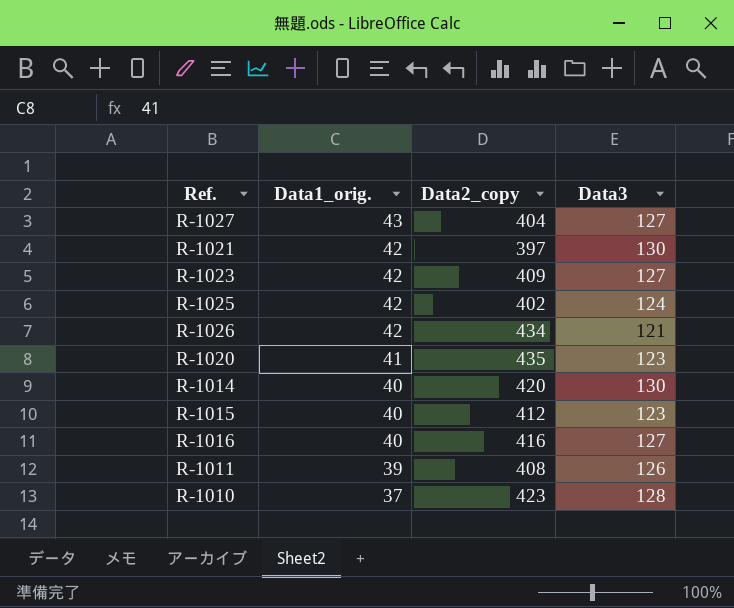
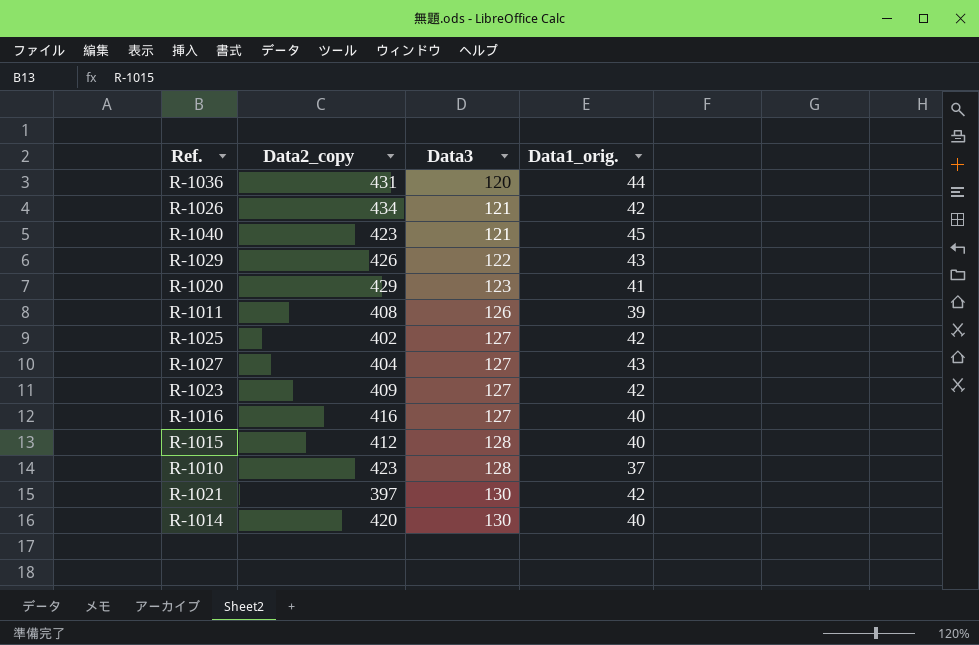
row order: Data1_orig. descending -> Data3 ascending
column Data1_orig. | position: 2 -> 4
row R-1036: none -> 431 | 120 | 44
row R-1040: none -> 423 | 121 | 45
row R-1029: none -> 426 | 122 | 43
R-1020 | Data2_copy: 435 -> 429
R-1025 | Data3: 124 -> 127
R-1015 | Data3: 123 -> 128

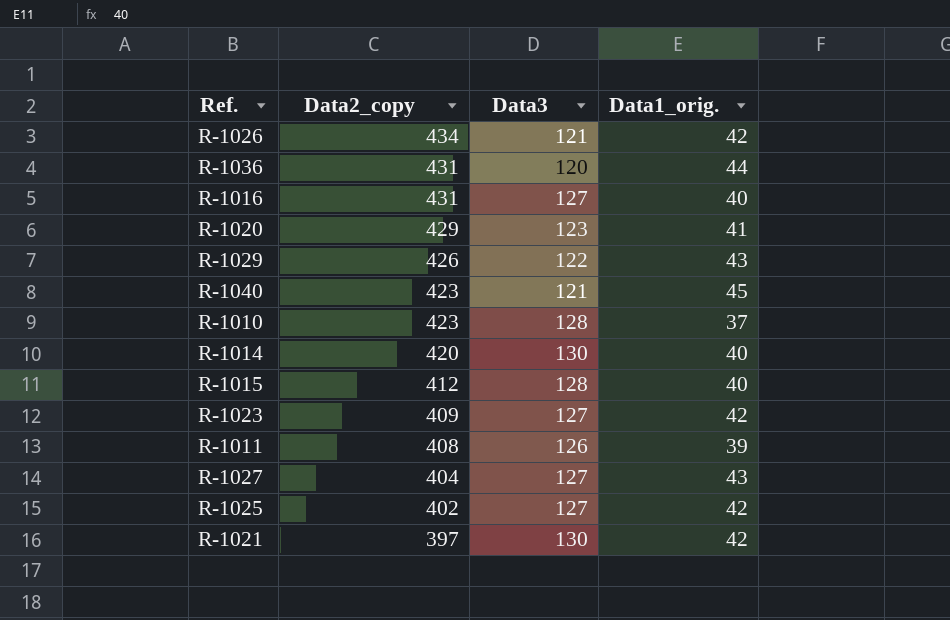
row order: Data3 ascending -> Data2_copy descending
R-1016 | Data2_copy: 416 -> 431

